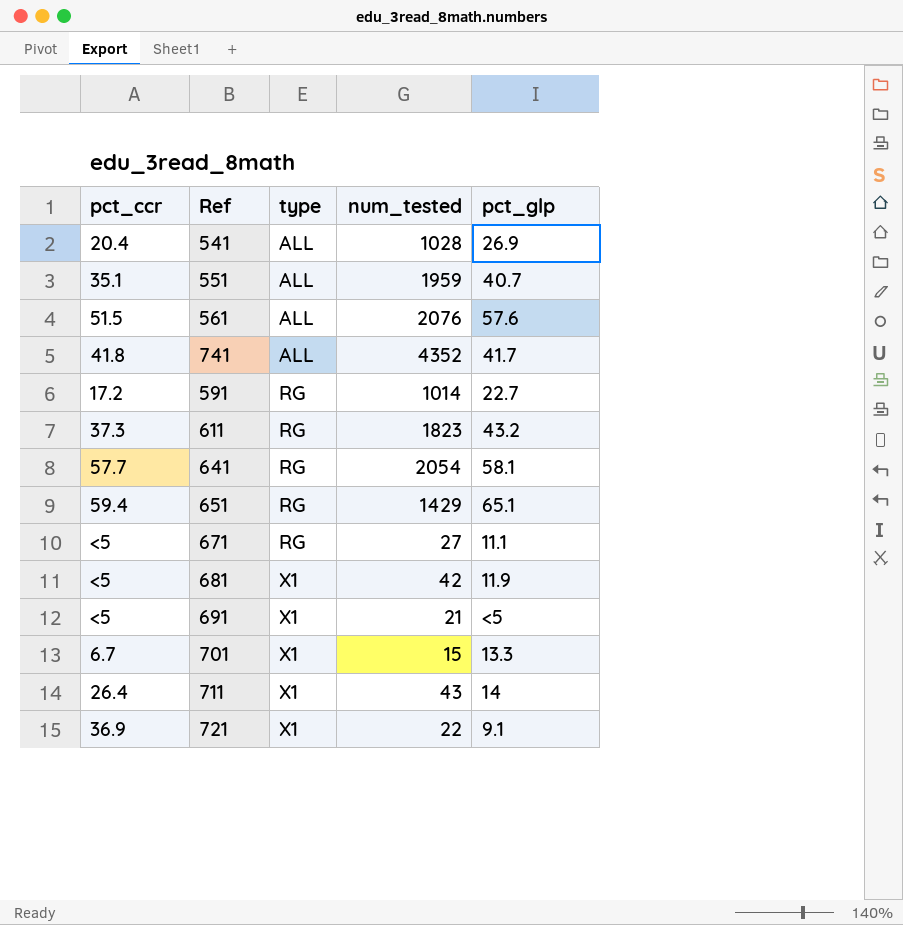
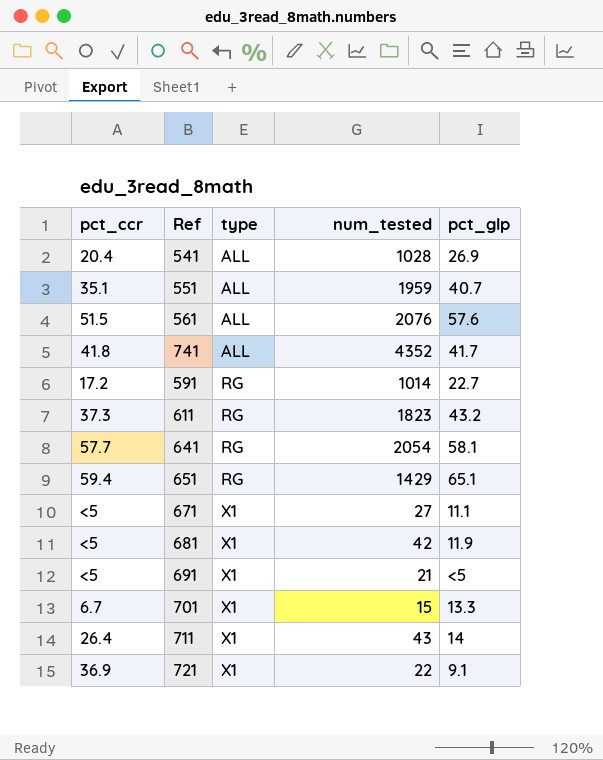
671 | type: RG -> X1

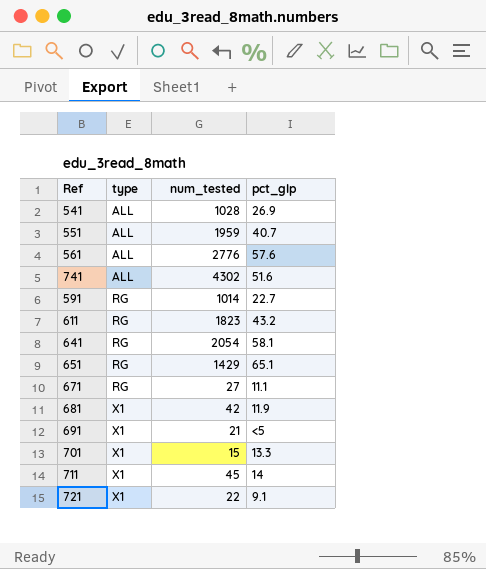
column pct_ccr | position: 1 -> none
561 | num_tested: 2076 -> 2776
741 | num_tested: 4352 -> 4302
741 | pct_glp: 41.7 -> 51.6
671 | type: X1 -> RG
711 | num_tested: 43 -> 45

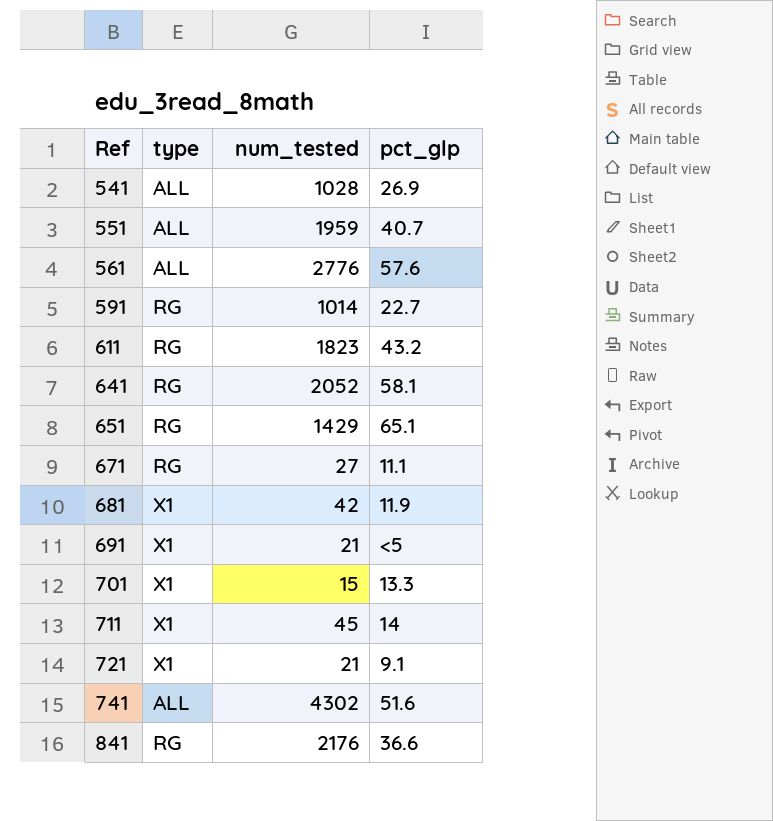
row order: type ascending -> Ref ascending
641 | num_tested: 2054 -> 2052
721 | num_tested: 22 -> 21
row 841: none -> RG | 2176 | 36.6

